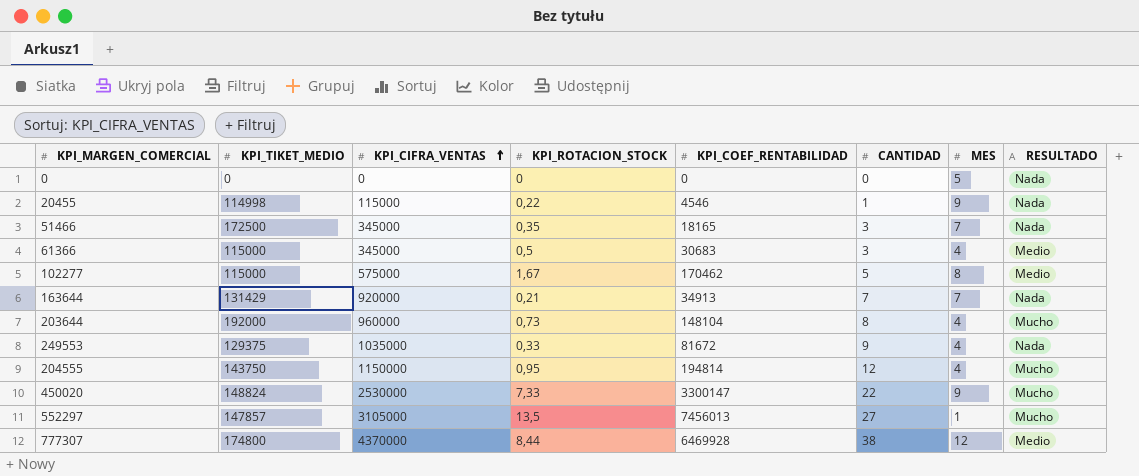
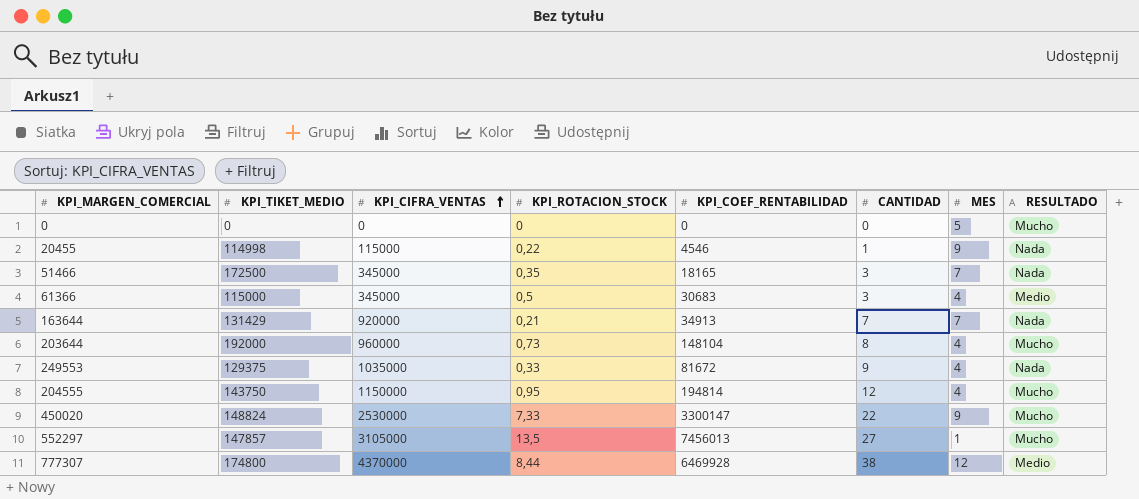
row 102277: 115000 | 575000 | 1,67 | 170462 | 5 | 8 | Medio -> none
0 | RESULTADO: Nada -> Mucho

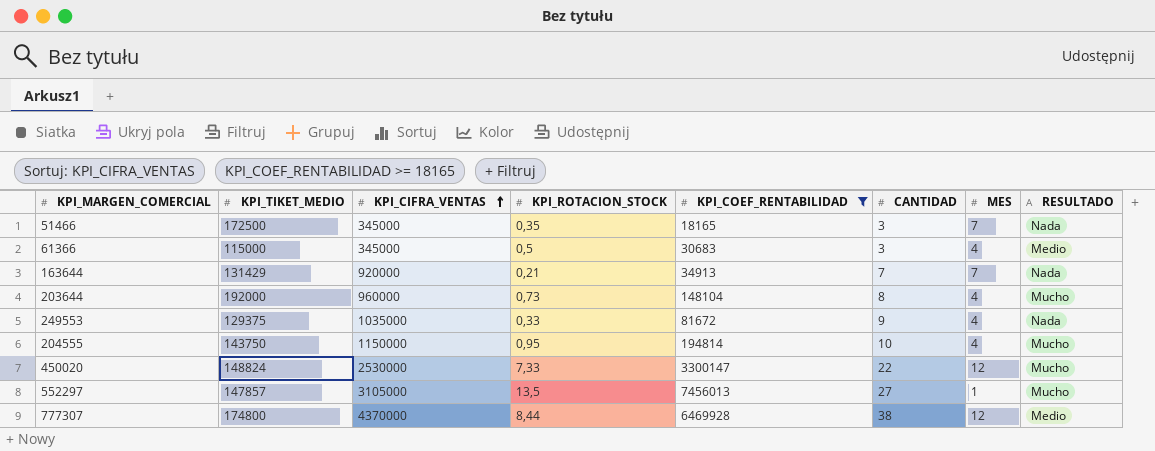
filter: none -> KPI_COEF_RENTABILIDAD >= 18165
204555 | CANTIDAD: 12 -> 10
450020 | MES: 9 -> 12

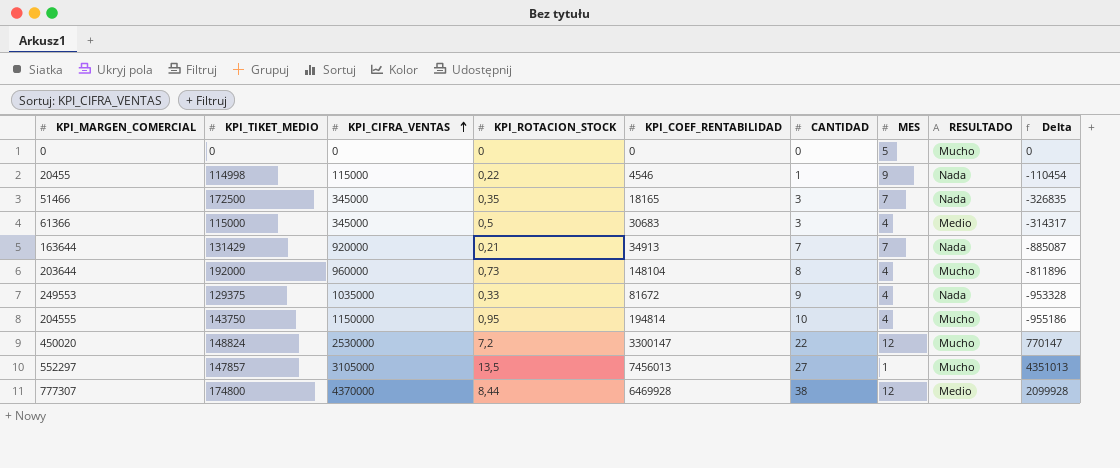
filter: KPI_COEF_RENTABILIDAD >= 18165 -> none
column Delta | formula: none -> [KPI_COEF_RENTABILIDAD] - [KPI_CIFRA_VENTAS]
450020 | KPI_ROTACION_STOCK: 7,33 -> 7,2

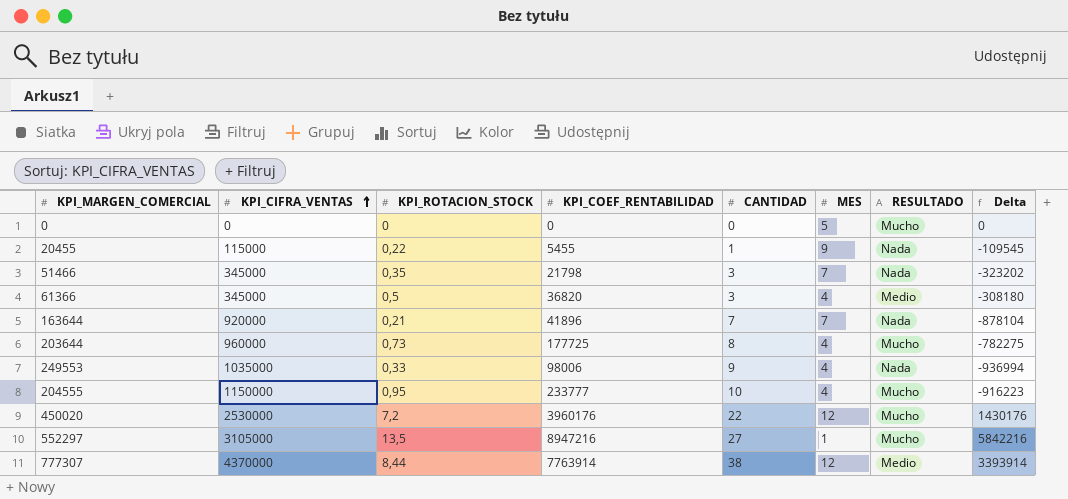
column KPI_TIKET_MEDIO | position: 2 -> none
20455 | KPI_COEF_RENTABILIDAD: 4546 -> 5455
20455 | Delta: -110454 -> -109545
51466 | KPI_COEF_RENTABILIDAD: 18165 -> 21798
51466 | Delta: -326835 -> -323202
61366 | KPI_COEF_RENTABILIDAD: 30683 -> 36820
61366 | Delta: -314317 -> -308180
163644 | KPI_COEF_RENTABILIDAD: 34913 -> 41896
163644 | Delta: -885087 -> -878104
203644 | KPI_COEF_RENTABILIDAD: 148104 -> 177725
203644 | Delta: -811896 -> -782275
249553 | KPI_COEF_RENTABILIDAD: 81672 -> 98006
249553 | Delta: -953328 -> -936994
204555 | KPI_COEF_RENTABILIDAD: 194814 -> 233777
204555 | Delta: -955186 -> -916223
450020 | KPI_COEF_RENTABILIDAD: 3300147 -> 3960176
450020 | Delta: 770147 -> 1430176
552297 | KPI_COEF_RENTABILIDAD: 7456013 -> 8947216
552297 | Delta: 4351013 -> 5842216
777307 | KPI_COEF_RENTABILIDAD: 6469928 -> 7763914
777307 | Delta: 2099928 -> 3393914

